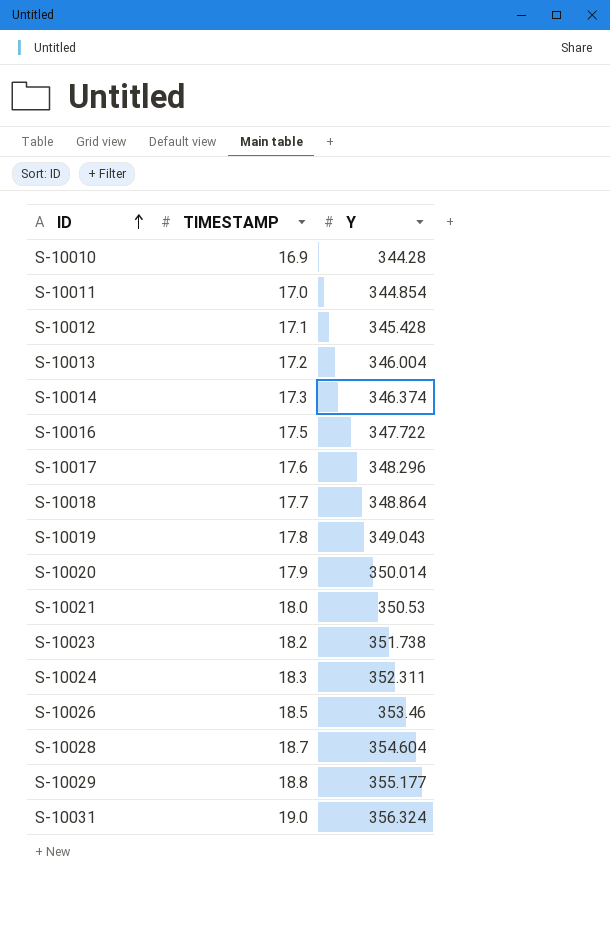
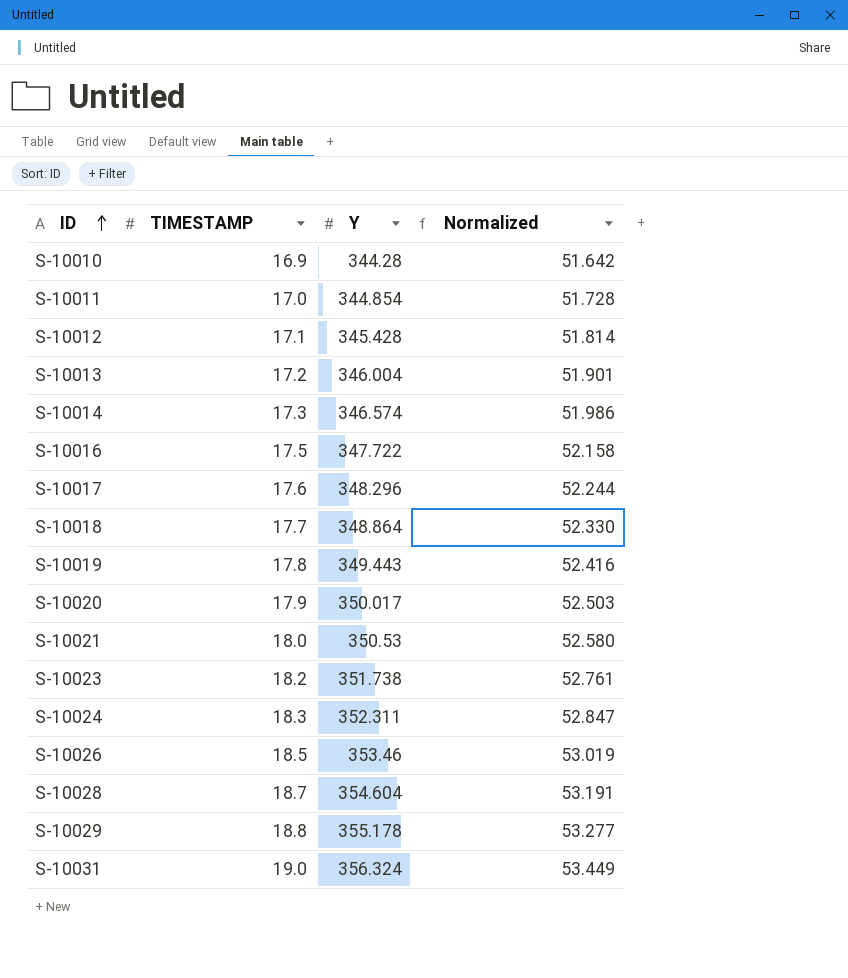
column Normalized | formula: none -> [Y] * 0.15
S-10014 | Y: 346.374 -> 346.574
S-10019 | Y: 349.043 -> 349.443
S-10020 | Y: 350.014 -> 350.017
S-10029 | Y: 355.177 -> 355.178

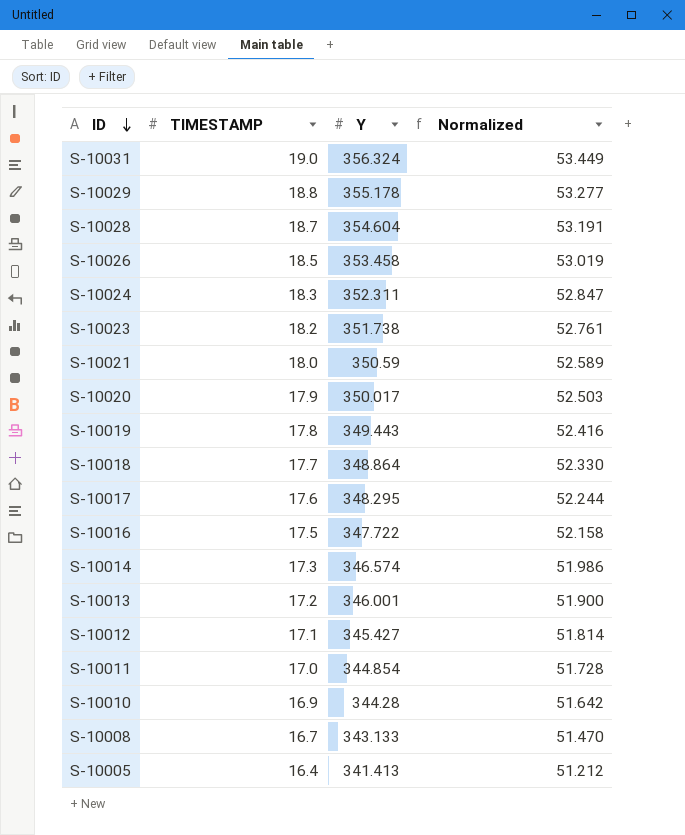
row order: ID ascending -> ID descending
S-10026 | Y: 353.46 -> 353.458
S-10021 | Y: 350.53 -> 350.59
S-10021 | Normalized: 52.580 -> 52.589
S-10017 | Y: 348.296 -> 348.295
S-10013 | Y: 346.004 -> 346.001
S-10013 | Normalized: 51.901 -> 51.900
S-10012 | Y: 345.428 -> 345.427
row S-10008: none -> 16.7 | 343.133 | 51.470
row S-10005: none -> 16.4 | 341.413 | 51.212

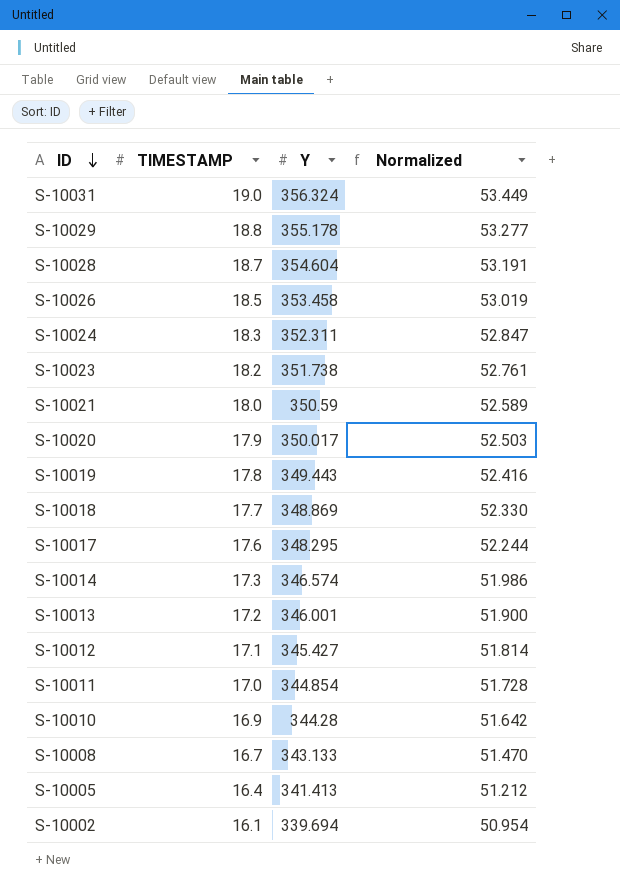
row S-10016: 17.5 | 347.722 | 52.158 -> none
S-10018 | Y: 348.864 -> 348.869
row S-10002: none -> 16.1 | 339.694 | 50.954

